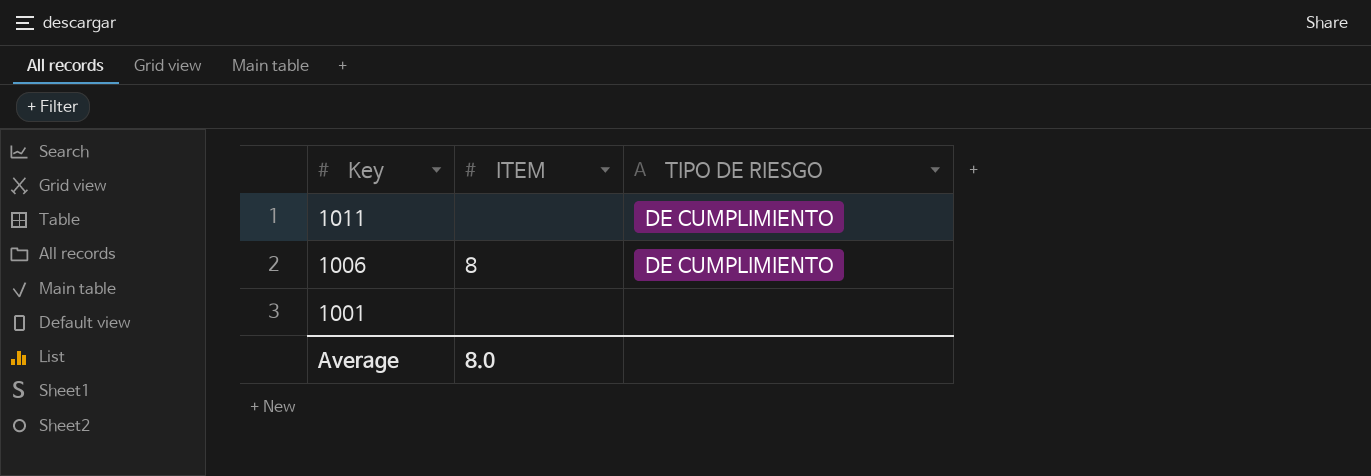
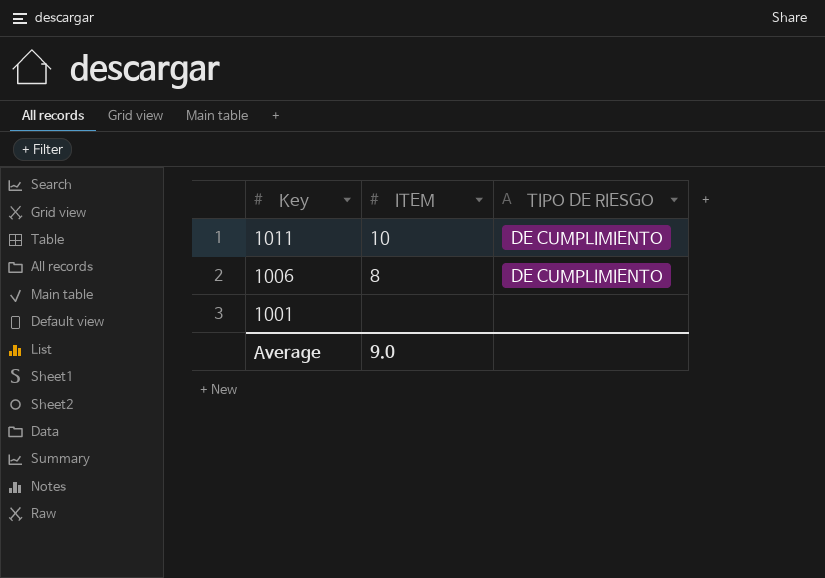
1011 | ITEM: none -> 10
Average | ITEM: 8.0 -> 9.0

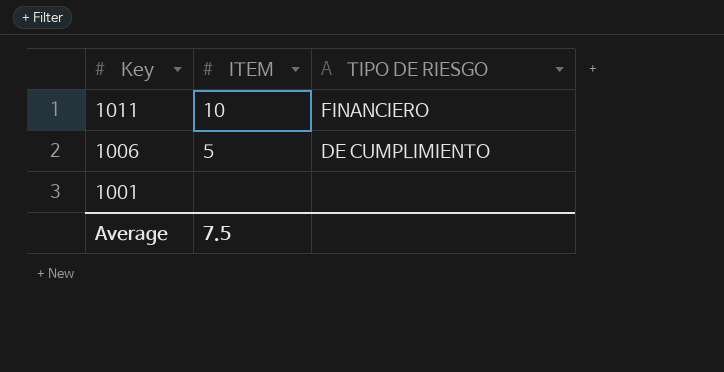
1011 | TIPO DE RIESGO: DE CUMPLIMIENTO -> FINANCIERO
1006 | ITEM: 8 -> 5
Average | ITEM: 9.0 -> 7.5

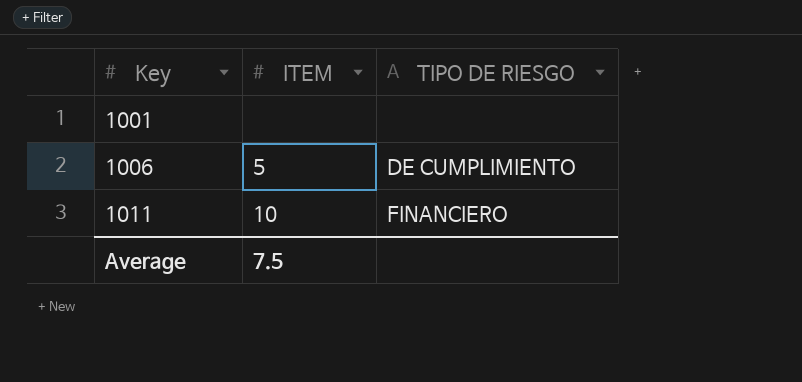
row order: Key descending -> Key ascending

